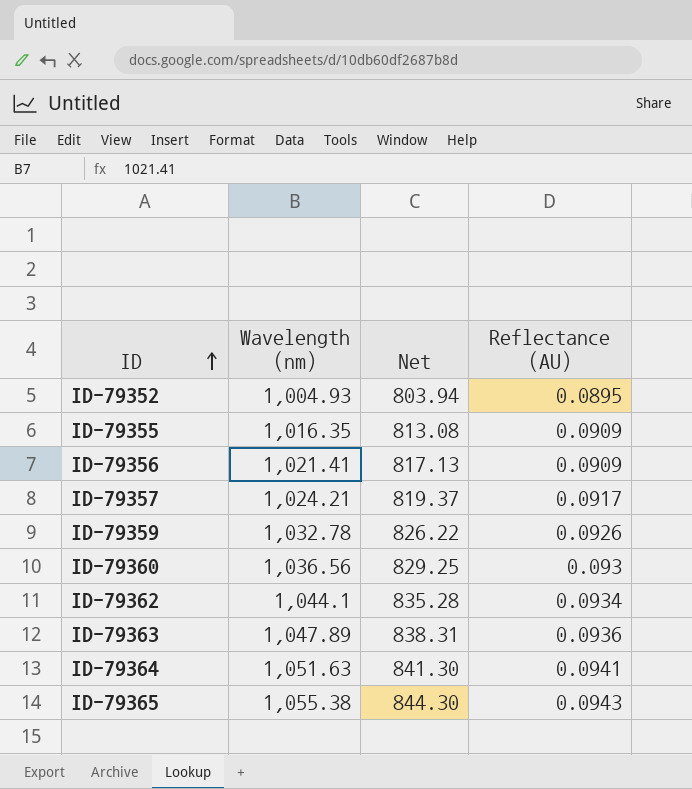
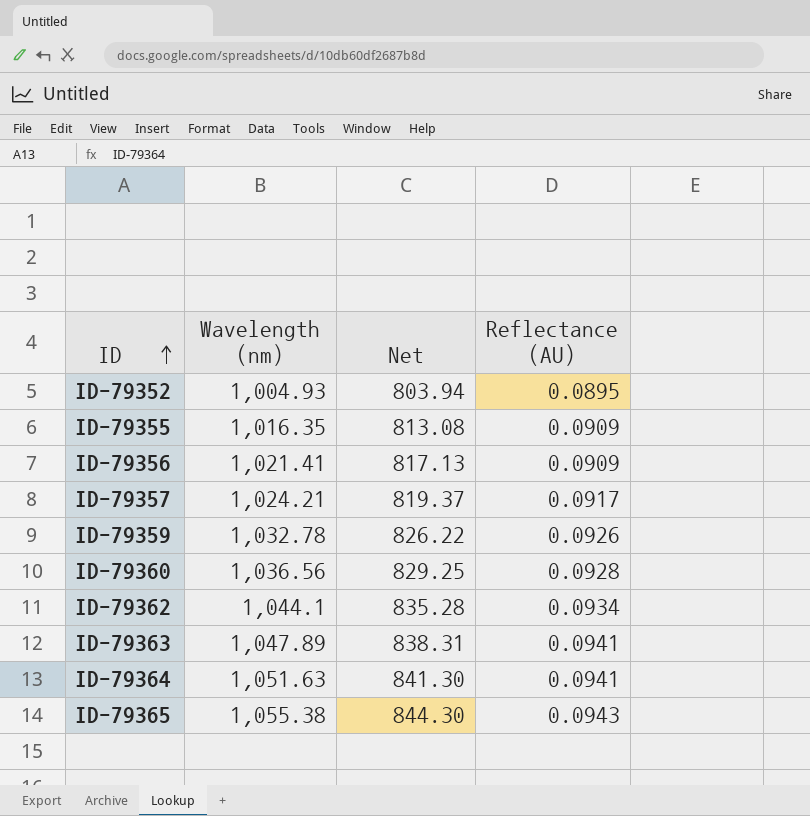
ID-79360 | Reflectance (AU): 0.093 -> 0.0928
ID-79363 | Reflectance (AU): 0.0936 -> 0.0941

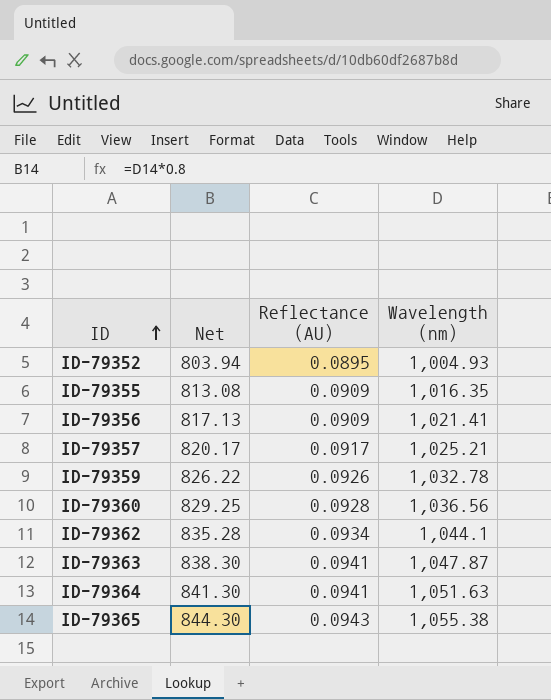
column Wavelength (nm) | position: 2 -> 4
ID-79357 | Net: 819.37 -> 820.17
ID-79357 | Wavelength (nm): 1,024.21 -> 1,025.21
ID-79363 | Net: 838.31 -> 838.30
ID-79363 | Wavelength (nm): 1,047.89 -> 1,047.87

